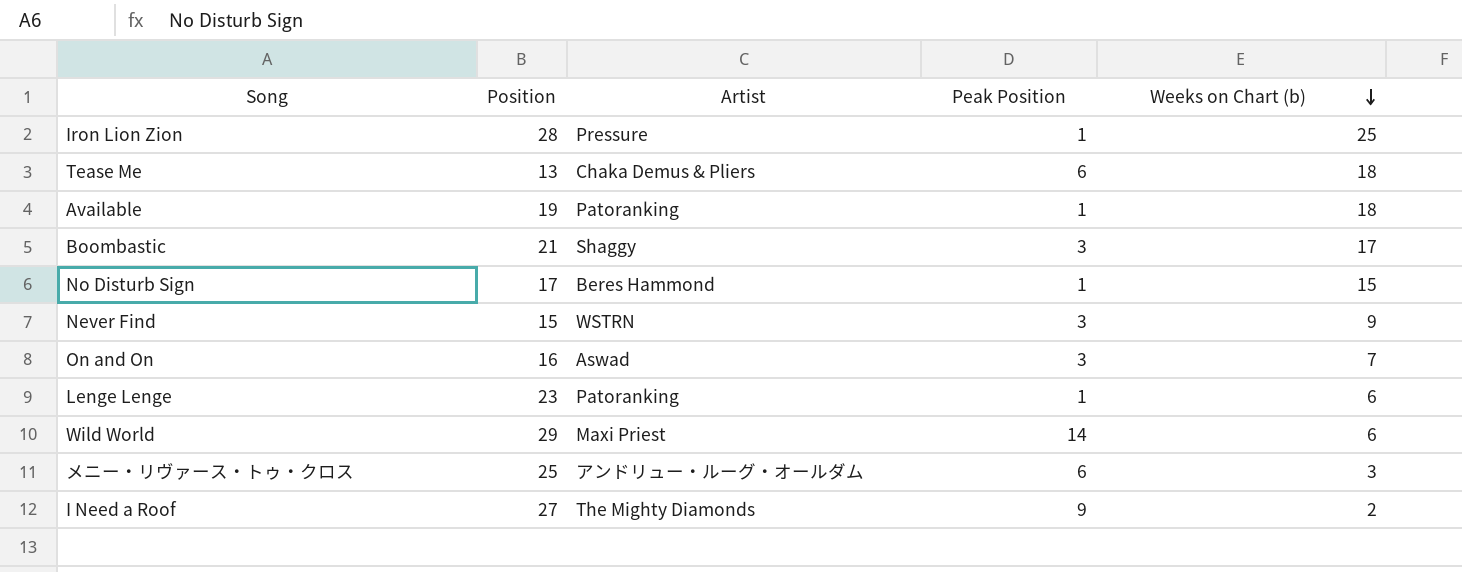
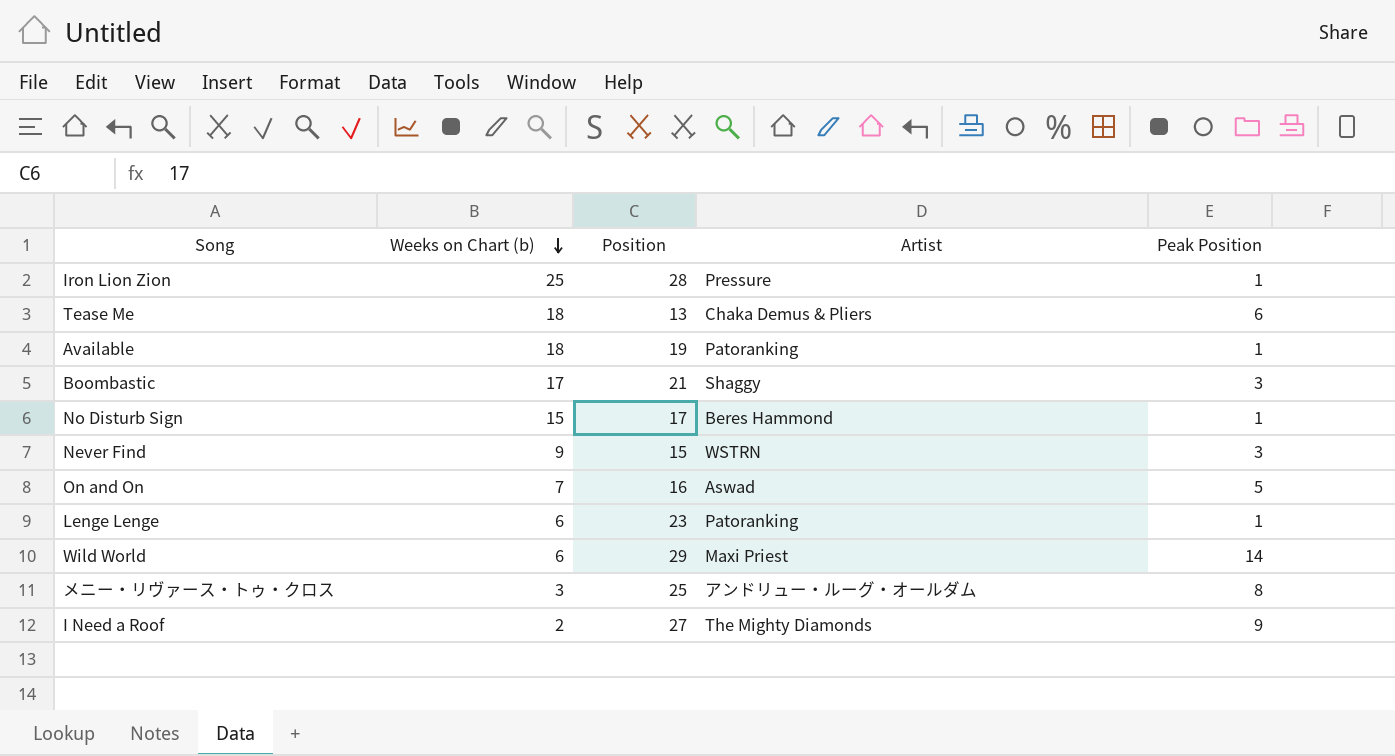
column Weeks on Chart (b) | position: 5 -> 2
On and On | Peak Position: 3 -> 5
メニー・リヴァース・トゥ・クロス | Peak Position: 6 -> 8

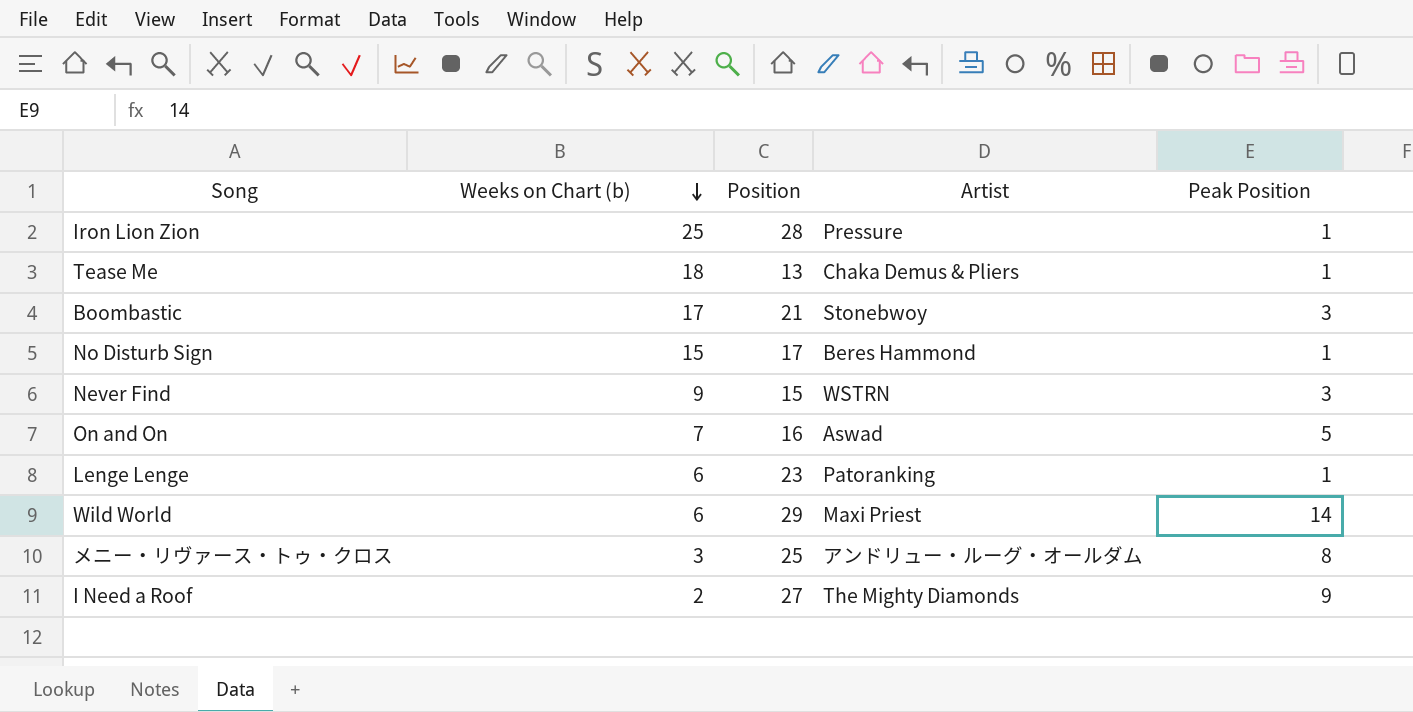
row Available: 18 | 19 | Patoranking | 1 -> none
Tease Me | Peak Position: 6 -> 1
Boombastic | Artist: Shaggy -> Stonebwoy

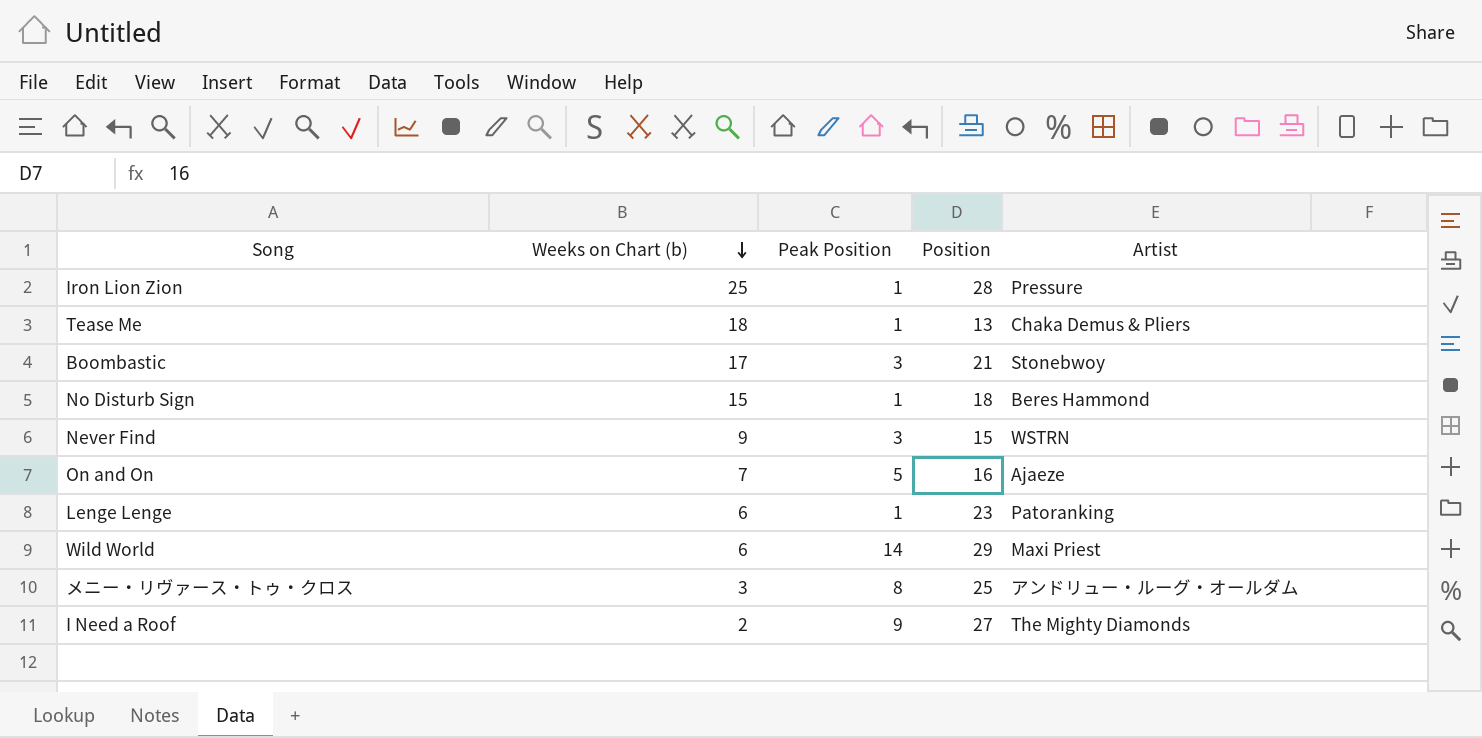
column Peak Position | position: 5 -> 3
No Disturb Sign | Position: 17 -> 18
On and On | Artist: Aswad -> Ajaeze

